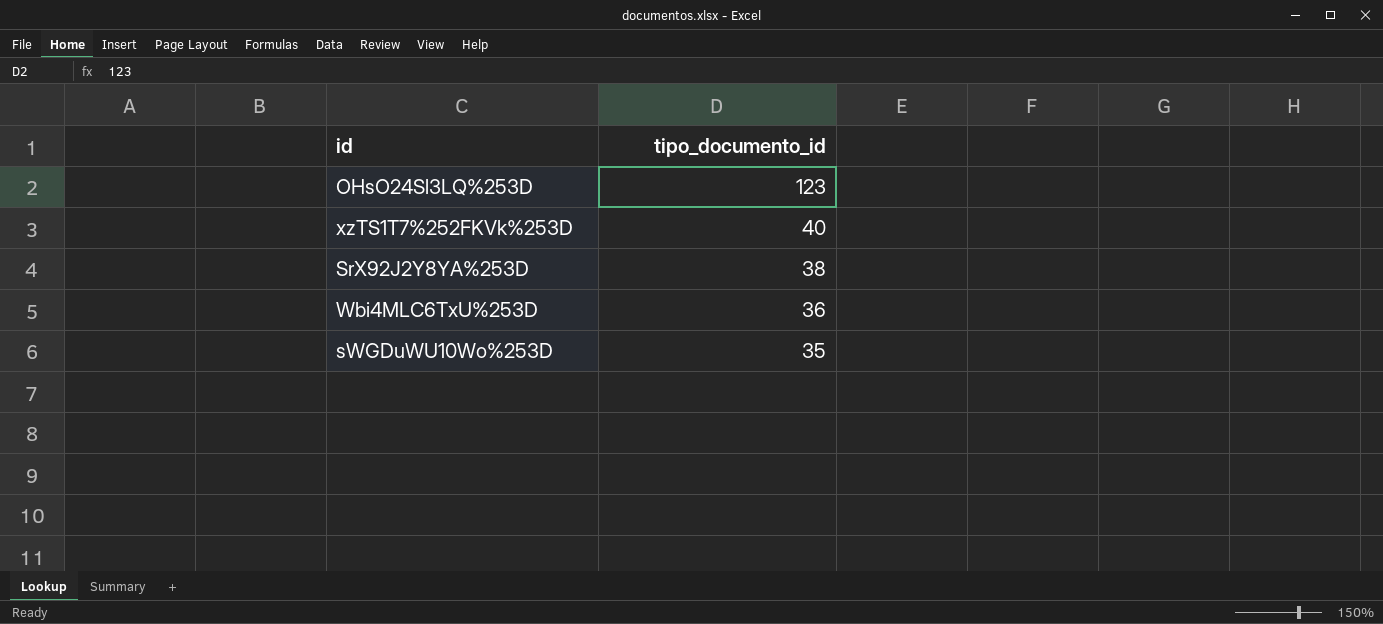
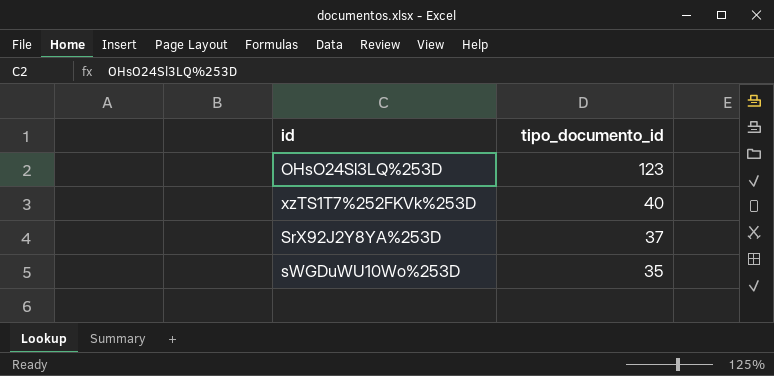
row Wbi4MLC6TxU%253D: 36 -> none
SrX92J2Y8YA%253D | tipo_documento_id: 38 -> 37

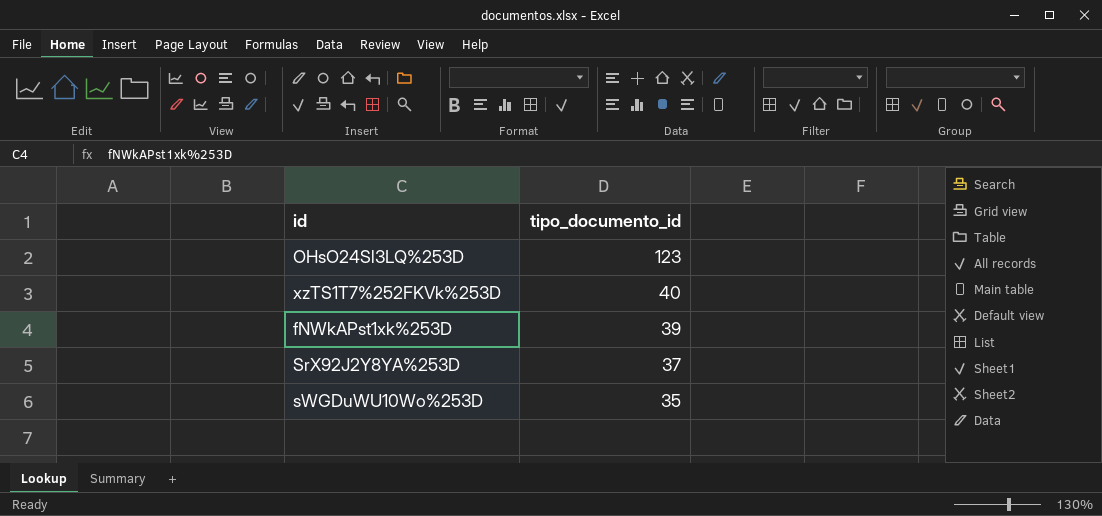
row fNWkAPst1xk%253D: none -> 39

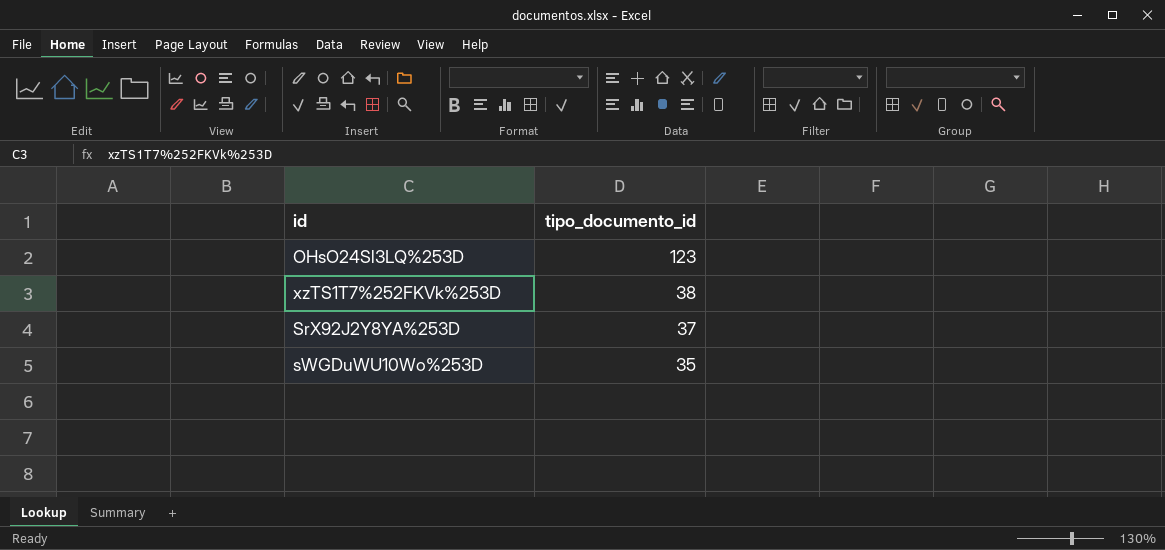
row fNWkAPst1xk%253D: 39 -> none
xzTS1T7%252FKVk%253D | tipo_documento_id: 40 -> 38

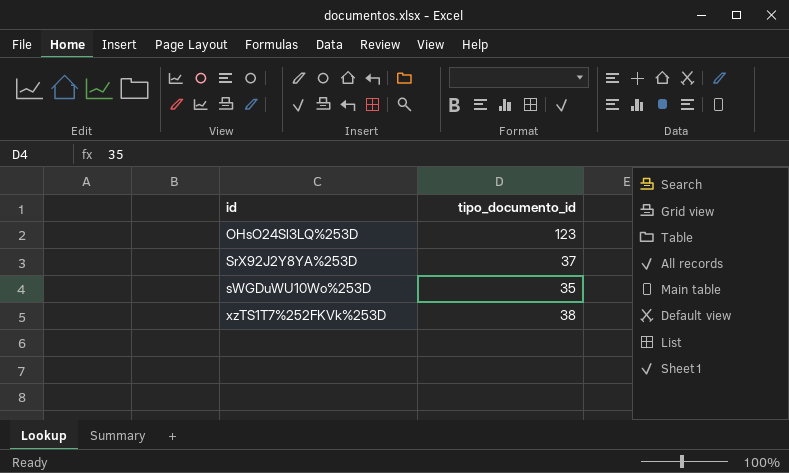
row order: tipo_documento_id descending -> id ascending

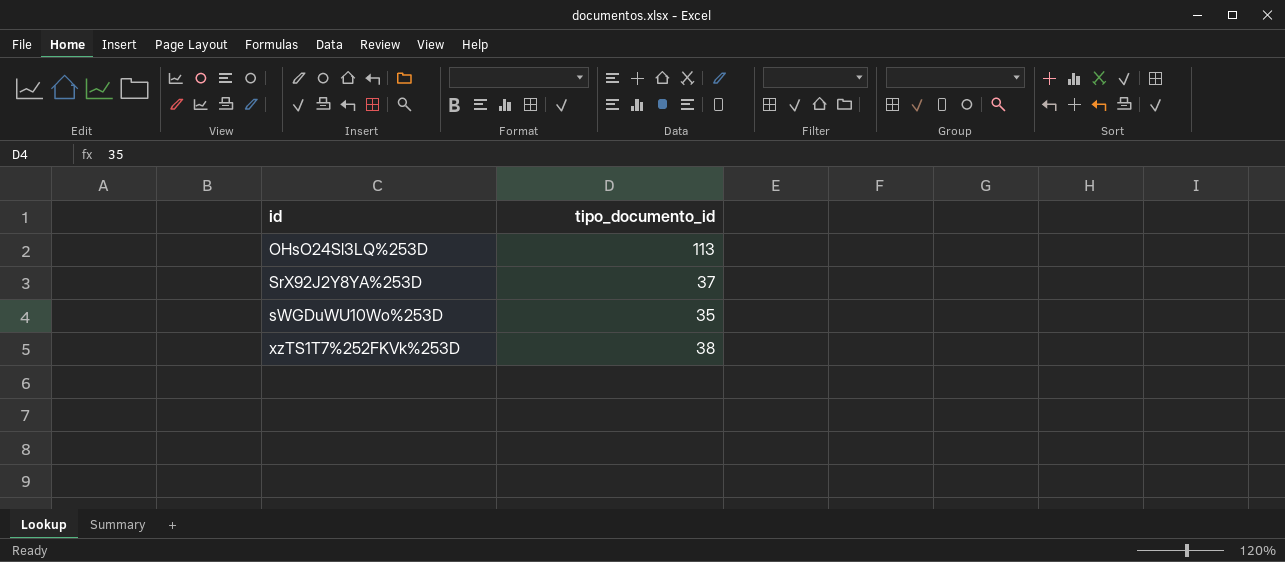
OHsO24Sl3LQ%253D | tipo_documento_id: 123 -> 113

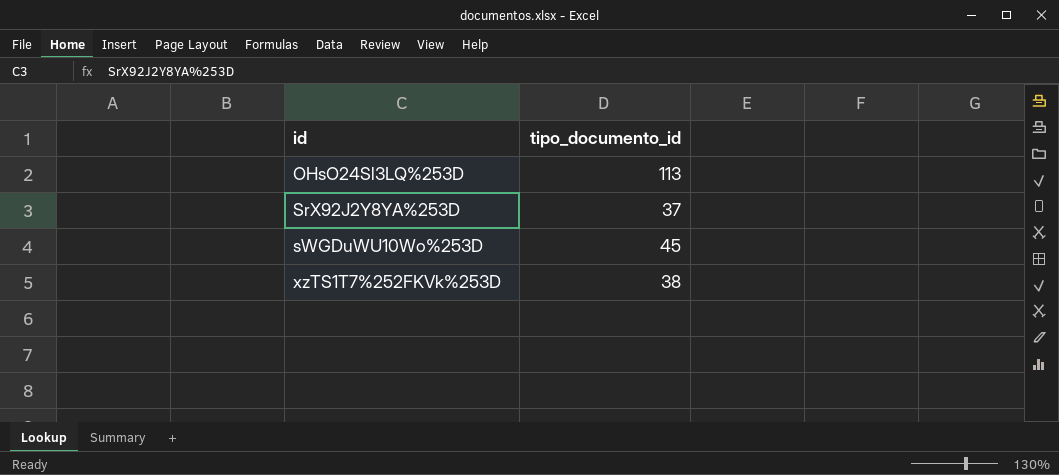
sWGDuWU10Wo%253D | tipo_documento_id: 35 -> 45

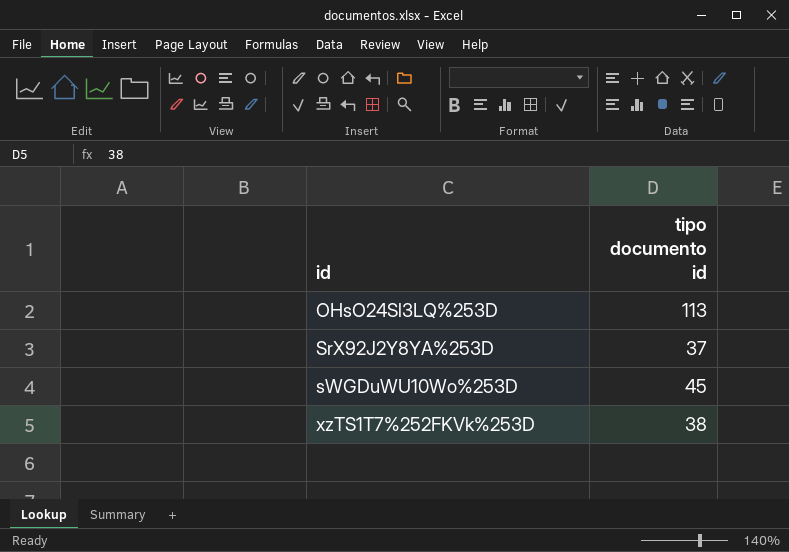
column name: tipo_documento_id -> tipo documento id

